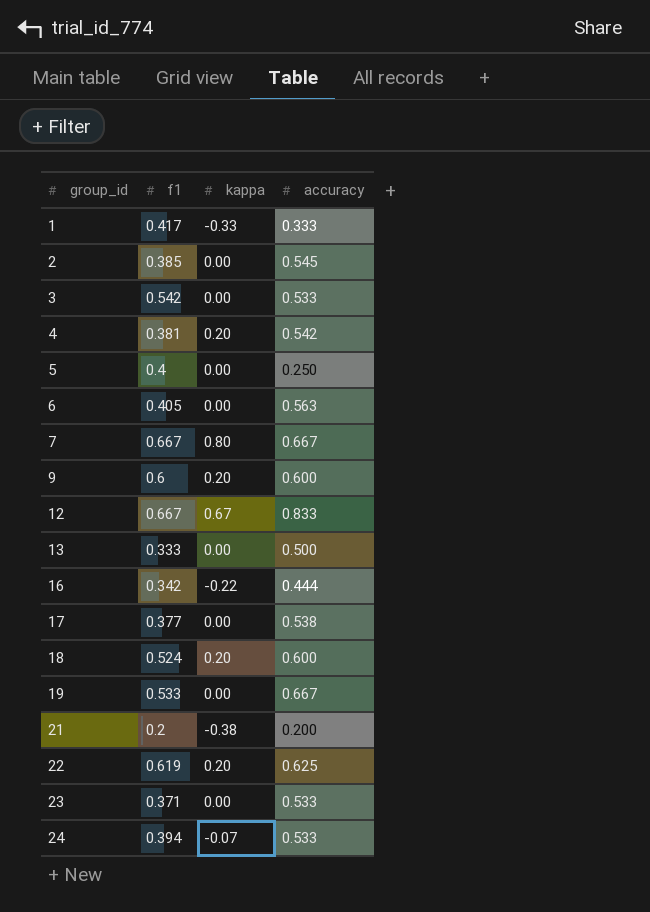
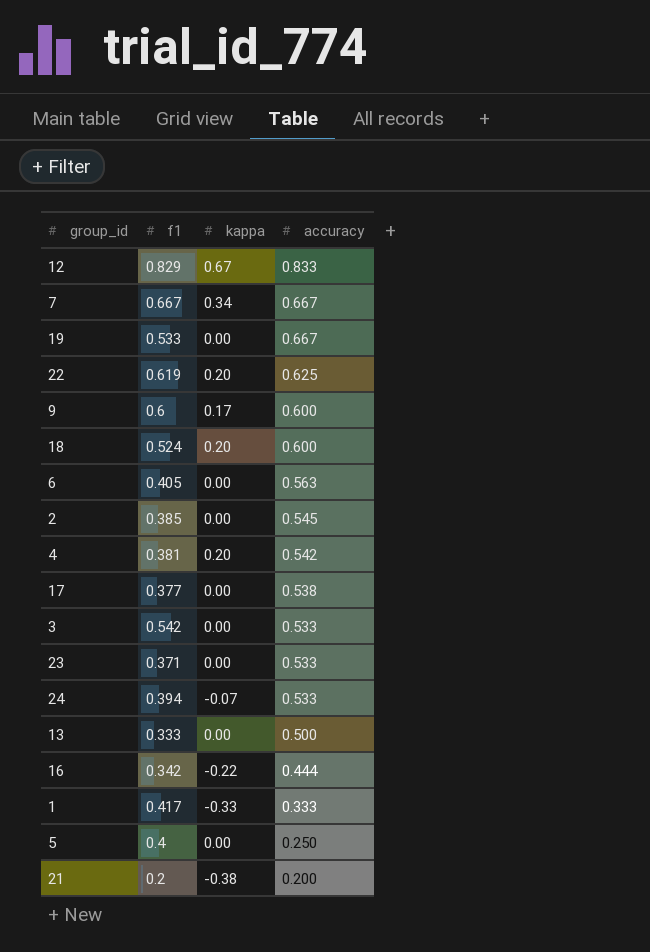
row order: group_id ascending -> accuracy descending
12 | f1: 0.667 -> 0.829
7 | kappa: 0.80 -> 0.34
9 | kappa: 0.20 -> 0.17

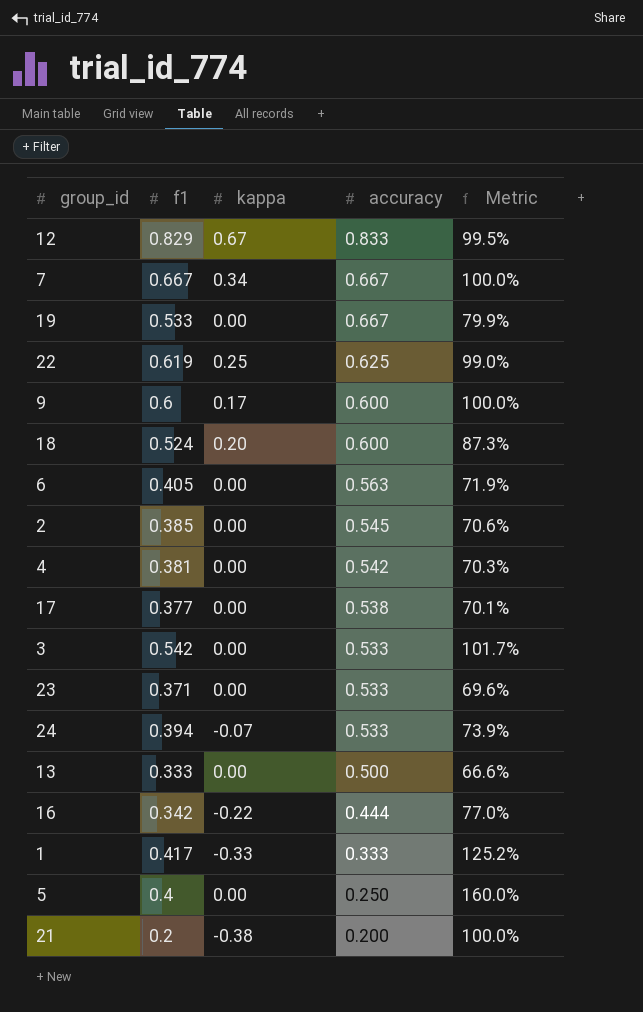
column Metric | formula: none -> [f1] / [accuracy]
22 | kappa: 0.20 -> 0.25
4 | kappa: 0.20 -> 0.00

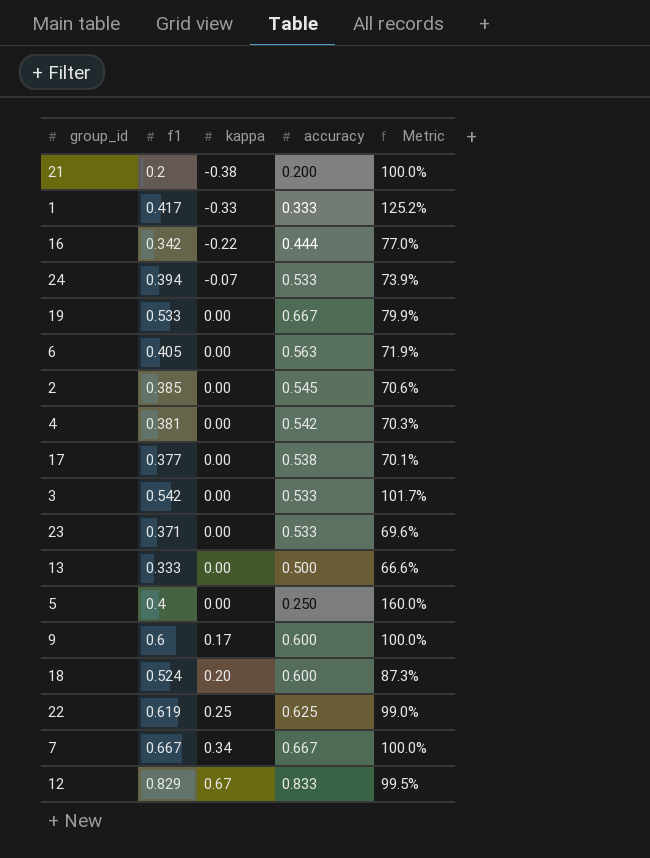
row order: accuracy descending -> kappa ascending

